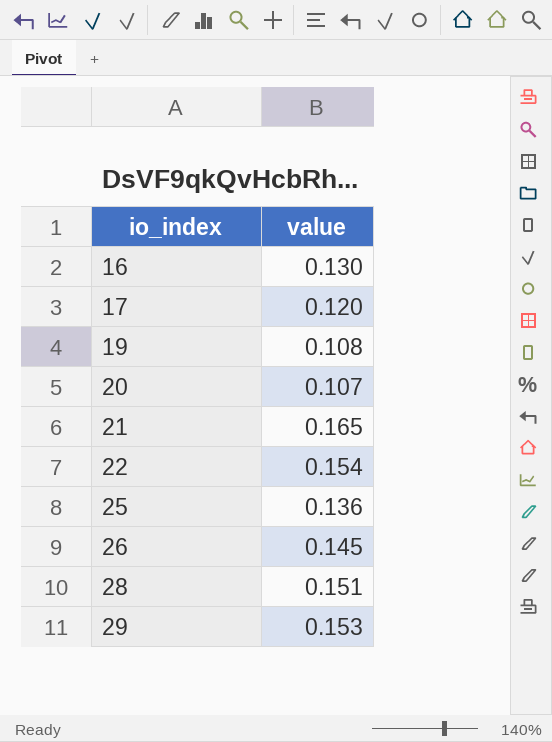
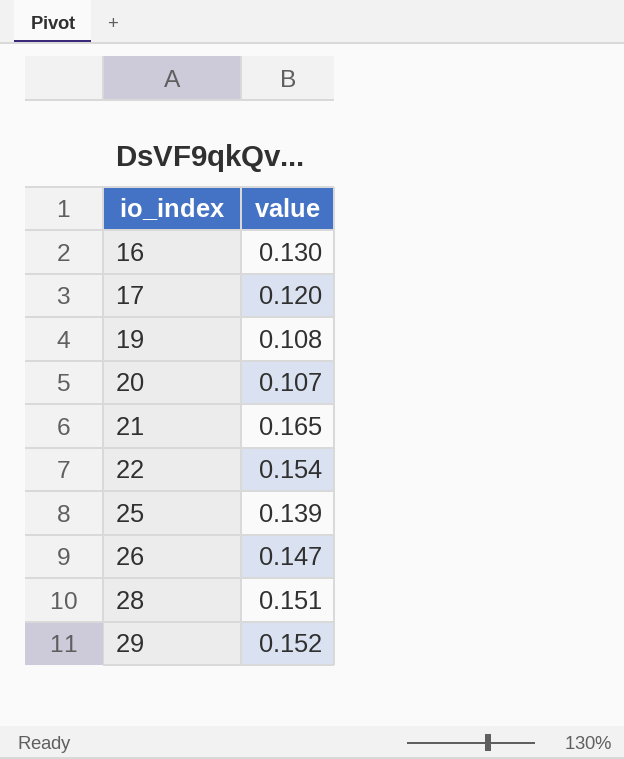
25 | value: 0.136 -> 0.139
26 | value: 0.145 -> 0.147
29 | value: 0.153 -> 0.152

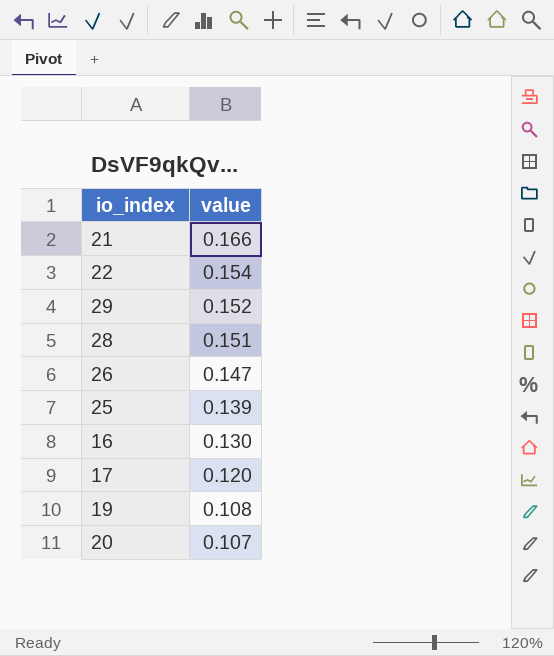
row order: io_index ascending -> value descending
21 | value: 0.165 -> 0.166

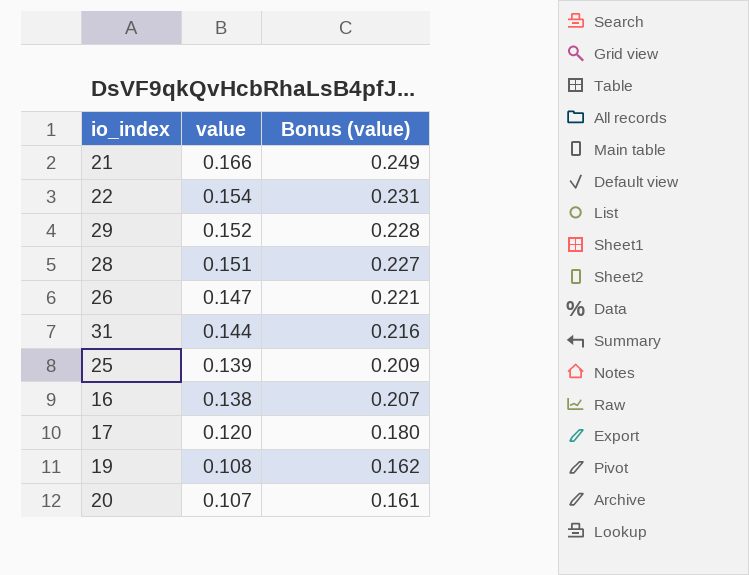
column Bonus (value) | formula: none -> [value] * 1.5
row 31: none -> 0.144 | 0.216
16 | value: 0.130 -> 0.138

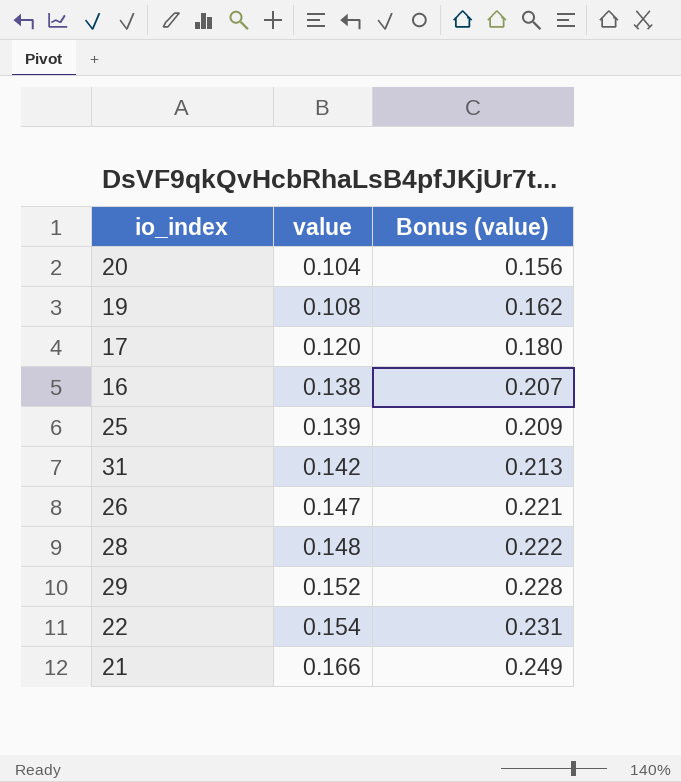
row order: value descending -> value ascending
20 | value: 0.107 -> 0.104
20 | Bonus (value): 0.161 -> 0.156
31 | value: 0.144 -> 0.142
31 | Bonus (value): 0.216 -> 0.213
28 | value: 0.151 -> 0.148
28 | Bonus (value): 0.227 -> 0.222

